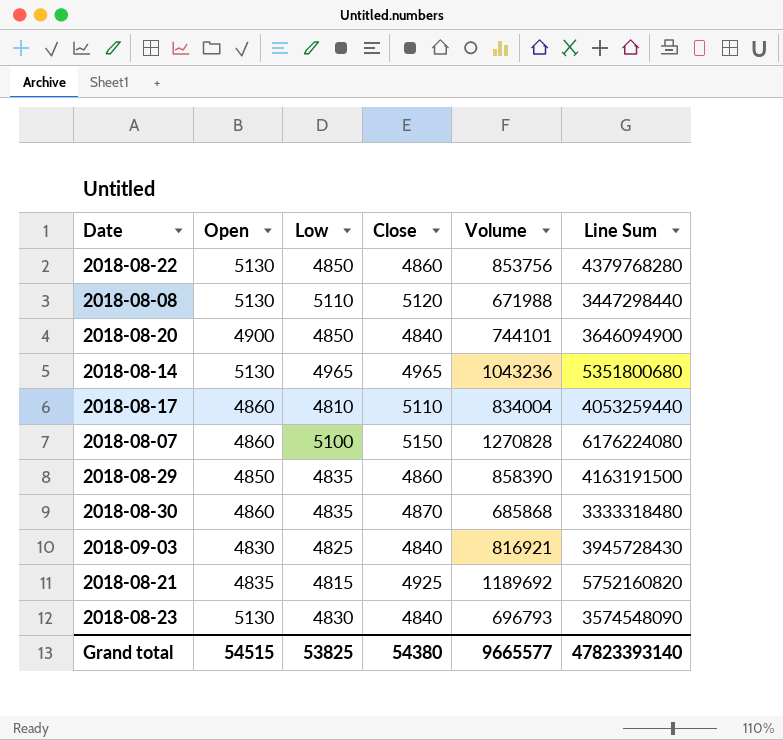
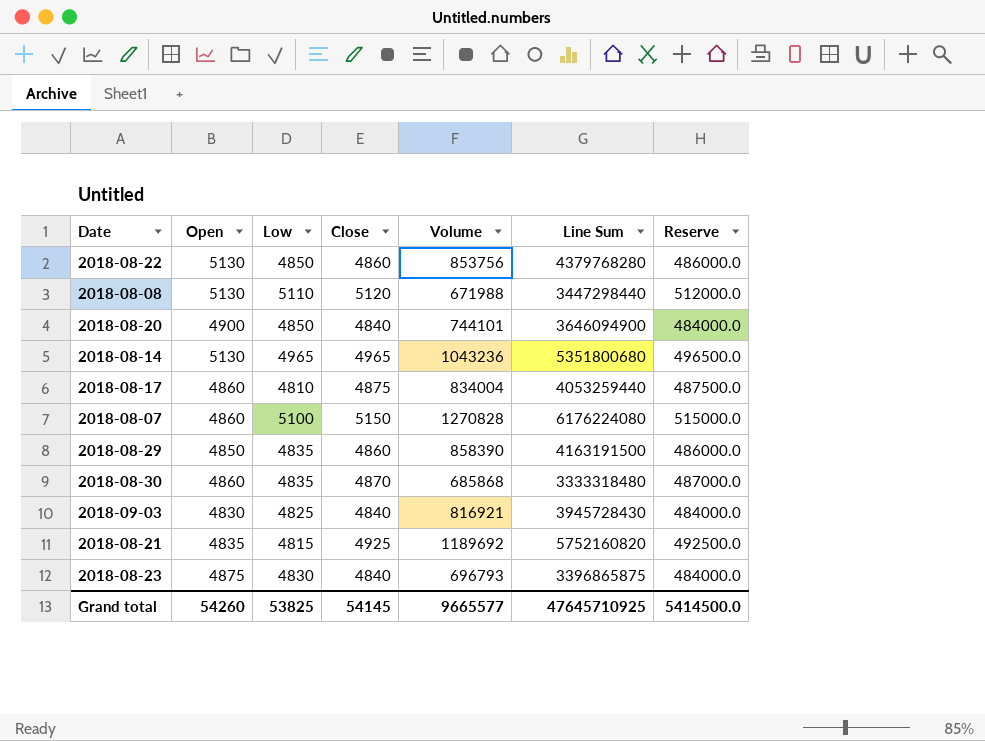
column Reserve | formula: none -> [Close] * 100
2018-08-17 | Close: 5110 -> 4875
2018-08-23 | Open: 5130 -> 4875
2018-08-23 | Line Sum: 3574548090 -> 3396865875
Grand total | Open: 54515 -> 54260
Grand total | Close: 54380 -> 54145
Grand total | Line Sum: 47823393140 -> 47645710925

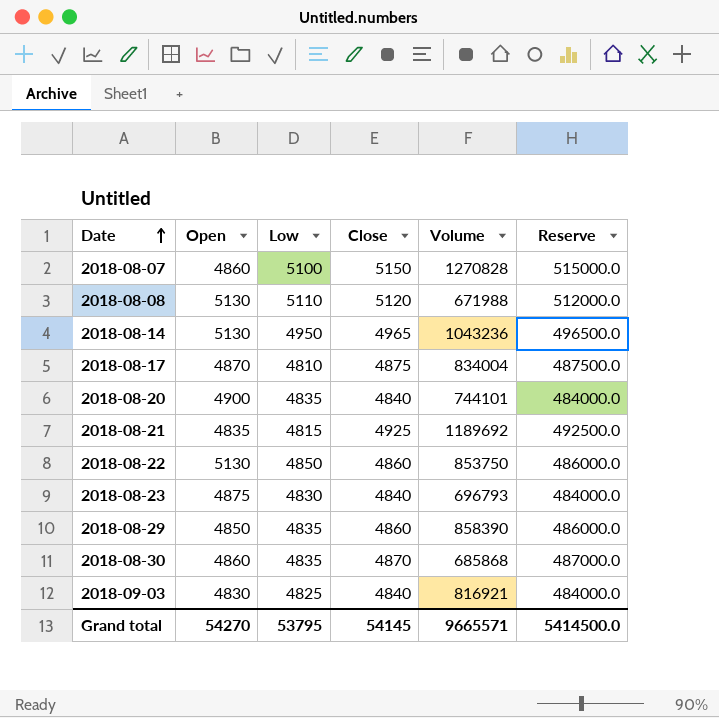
row order: none -> Date ascending
column Line Sum | formula: [Open] * [Volume] -> none
2018-08-14 | Low: 4965 -> 4950
2018-08-17 | Open: 4860 -> 4870
2018-08-20 | Low: 4850 -> 4835
2018-08-22 | Volume: 853756 -> 853750
Grand total | Open: 54260 -> 54270
Grand total | Low: 53825 -> 53795
Grand total | Volume: 9665577 -> 9665571

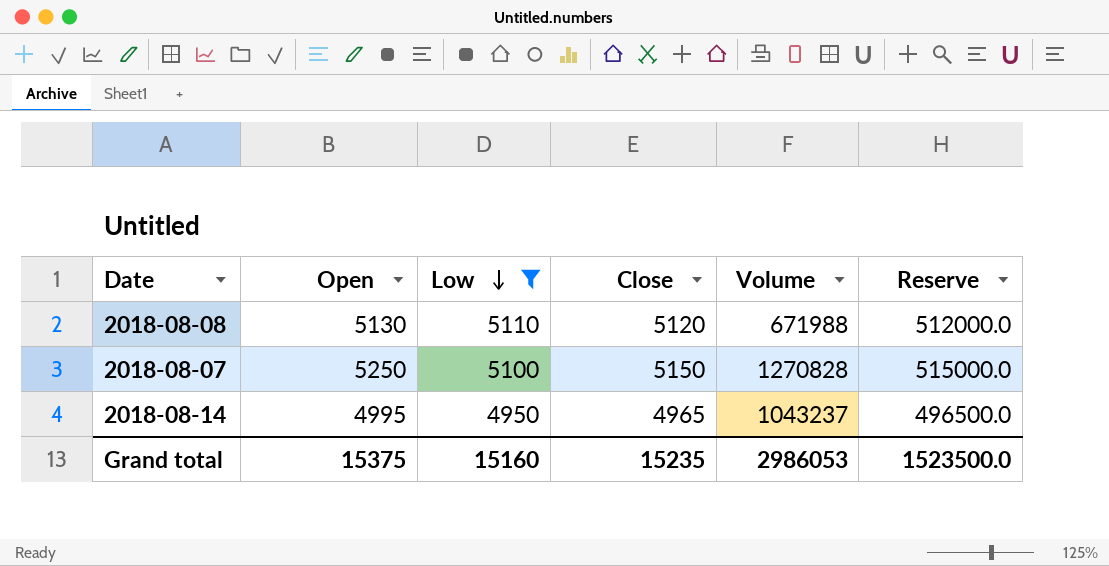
filter: none -> Low >= 4950
row order: Date ascending -> Low descending
2018-08-07 | Open: 4860 -> 5250
2018-08-14 | Open: 5130 -> 4995
2018-08-14 | Volume: 1043236 -> 1043237
Grand total | Open: 54270 -> 15375
Grand total | Low: 53795 -> 15160
Grand total | Close: 54145 -> 15235
Grand total | Volume: 9665571 -> 2986053
Grand total | Reserve: 5414500.0 -> 1523500.0

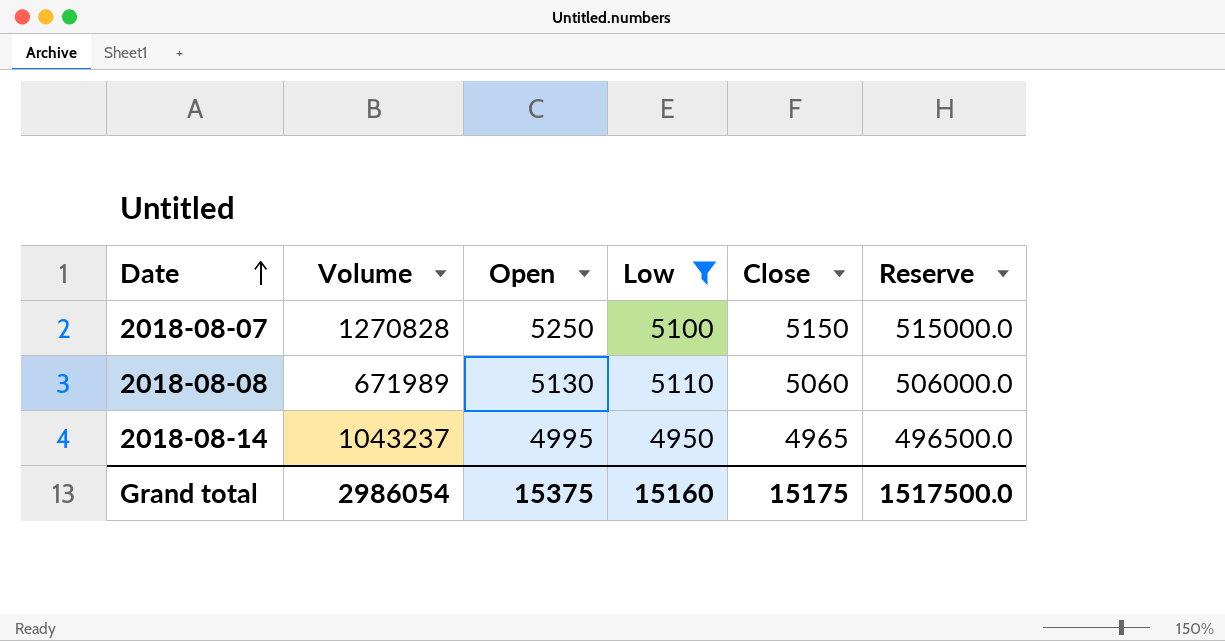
row order: Low descending -> Date ascending
column Volume | position: 5 -> 2
2018-08-08 | Volume: 671988 -> 671989
2018-08-08 | Close: 5120 -> 5060
2018-08-08 | Reserve: 512000.0 -> 506000.0
Grand total | Volume: 2986053 -> 2986054
Grand total | Close: 15235 -> 15175
Grand total | Reserve: 1523500.0 -> 1517500.0

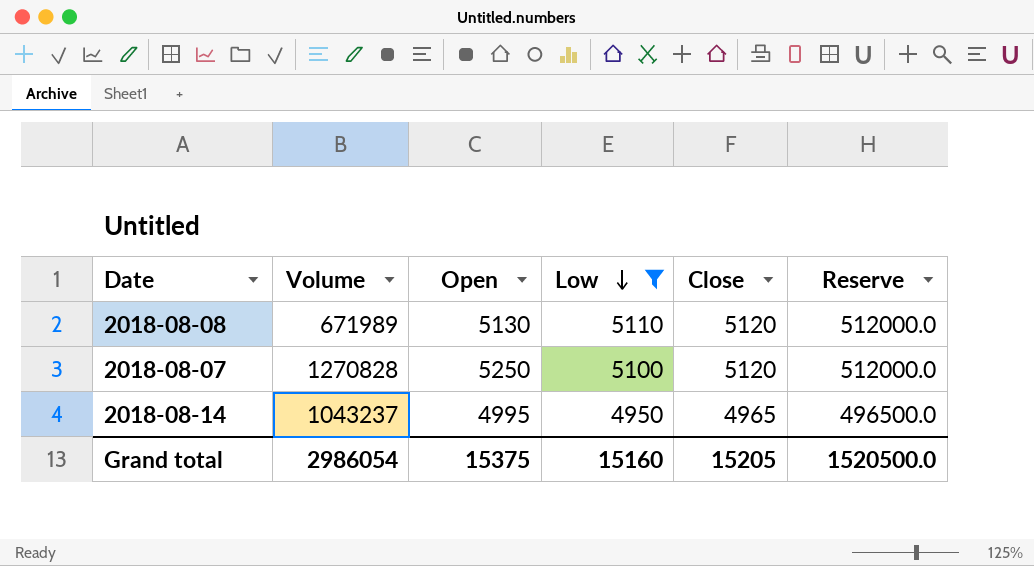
row order: Date ascending -> Low descending
2018-08-08 | Close: 5060 -> 5120
2018-08-08 | Reserve: 506000.0 -> 512000.0
2018-08-07 | Close: 5150 -> 5120
2018-08-07 | Reserve: 515000.0 -> 512000.0
Grand total | Close: 15175 -> 15205
Grand total | Reserve: 1517500.0 -> 1520500.0

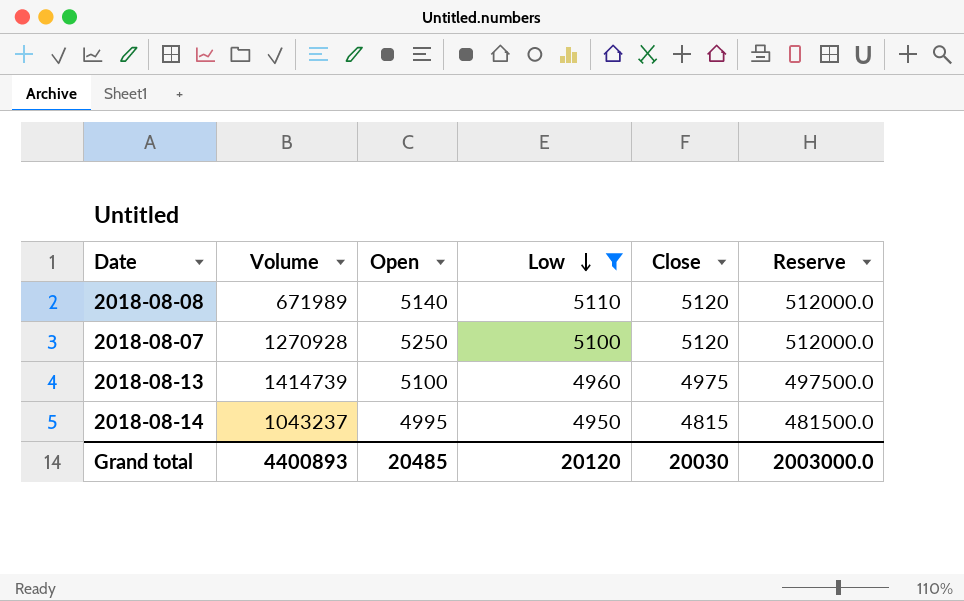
2018-08-08 | Open: 5130 -> 5140
2018-08-07 | Volume: 1270828 -> 1270928
row 2018-08-13: none -> 1414739 | 5100 | 4960 | 4975 | 497500.0
2018-08-14 | Close: 4965 -> 4815
2018-08-14 | Reserve: 496500.0 -> 481500.0
Grand total | Volume: 2986054 -> 4400893
Grand total | Open: 15375 -> 20485
Grand total | Low: 15160 -> 20120
Grand total | Close: 15205 -> 20030
Grand total | Reserve: 1520500.0 -> 2003000.0

